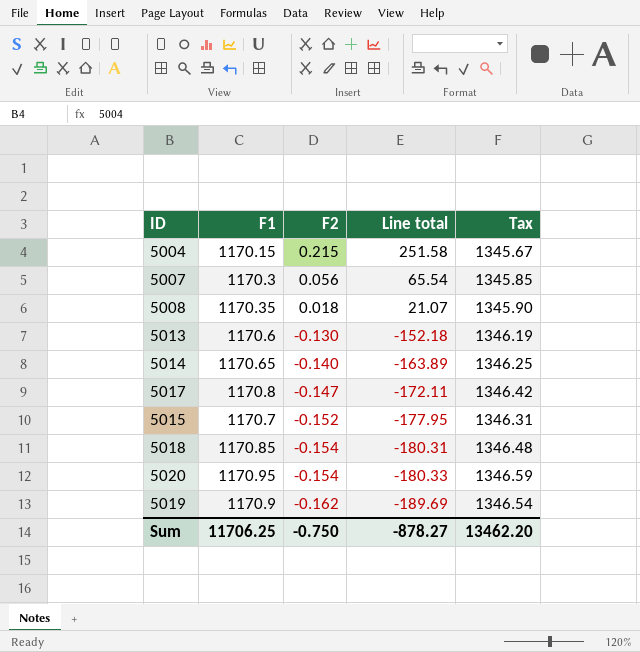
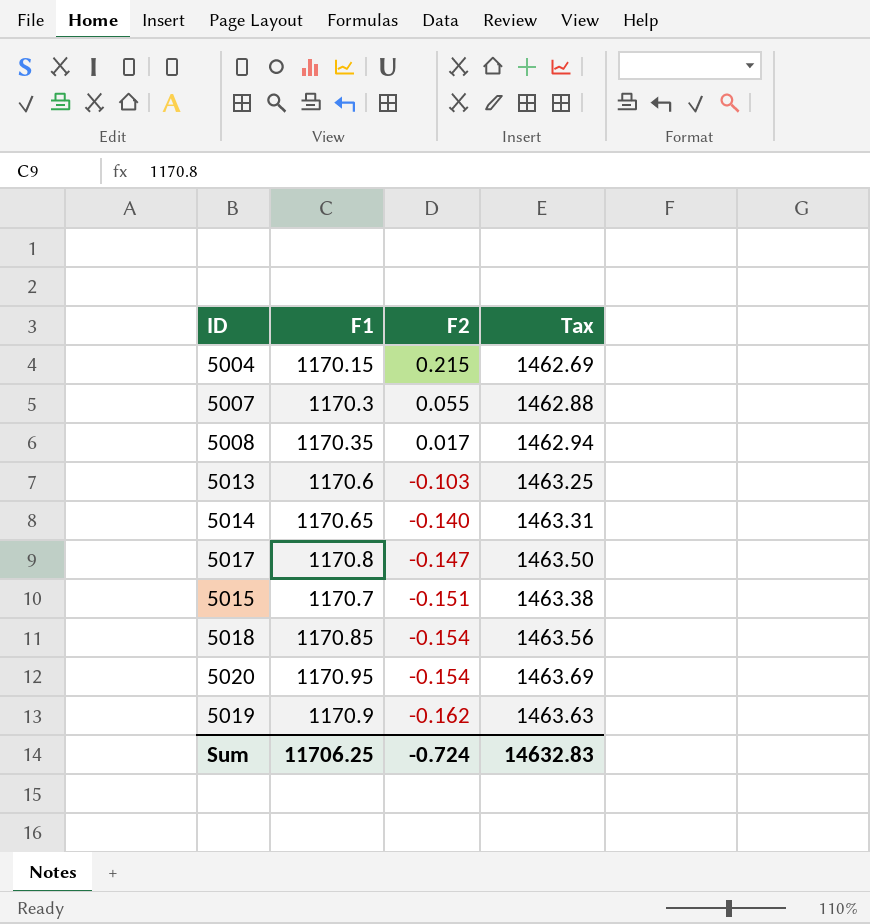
column Line total | formula: [F1] * [F2] -> none
column Tax | formula: [F1] * 1.15 -> [F1] * 1.25
5007 | F2: 0.056 -> 0.055
5008 | F2: 0.018 -> 0.017
5013 | F2: -0.130 -> -0.103
5015 | F2: -0.152 -> -0.151
Sum | F2: -0.750 -> -0.724
Sum | Tax: 13462.20 -> 14632.83

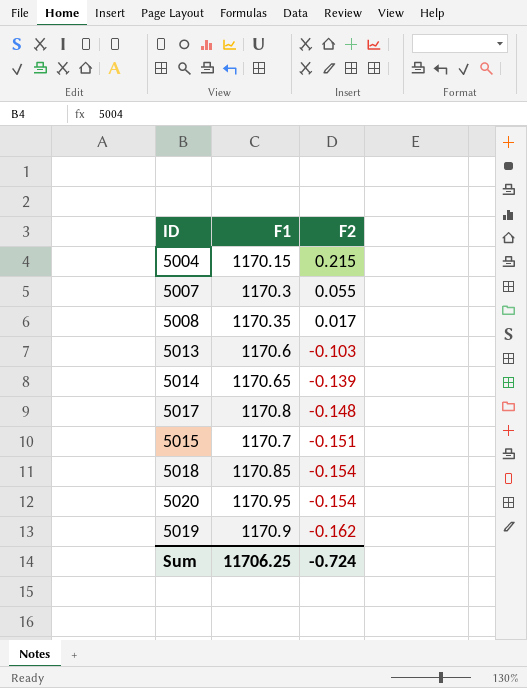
column Tax | formula: [F1] * 1.25 -> none
5014 | F2: -0.140 -> -0.139
5017 | F2: -0.147 -> -0.148

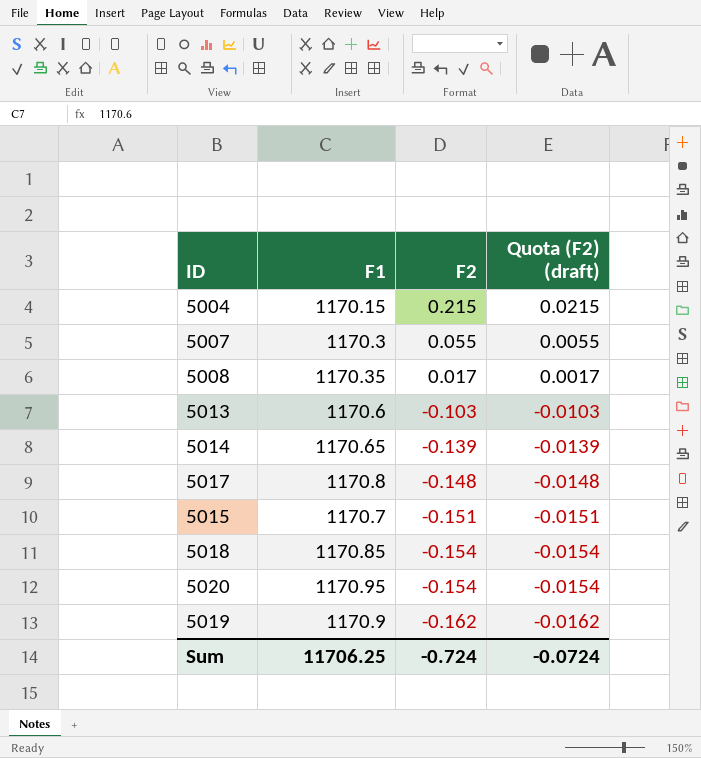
column Quota (F2) (draft) | formula: none -> [F2] * 0.1

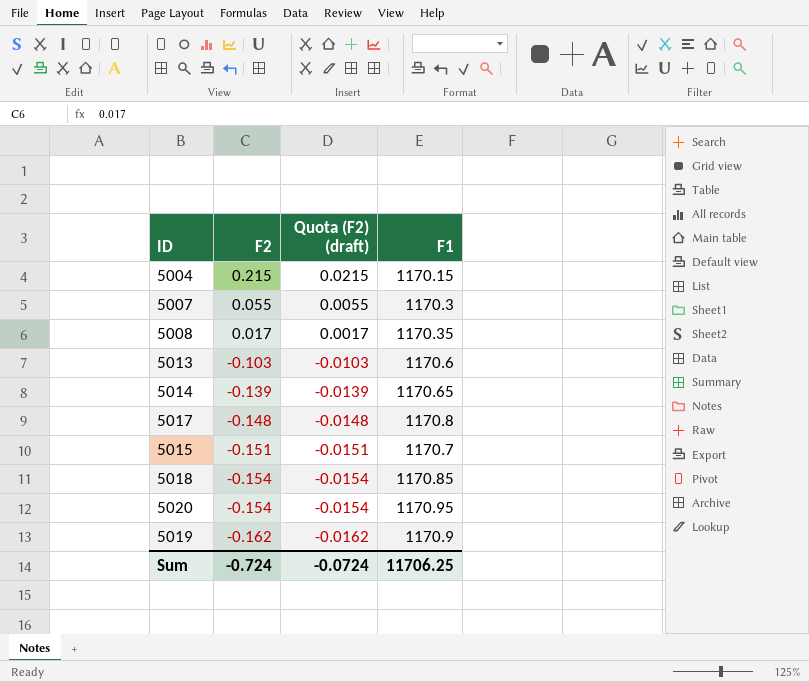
column F1 | position: 2 -> 4

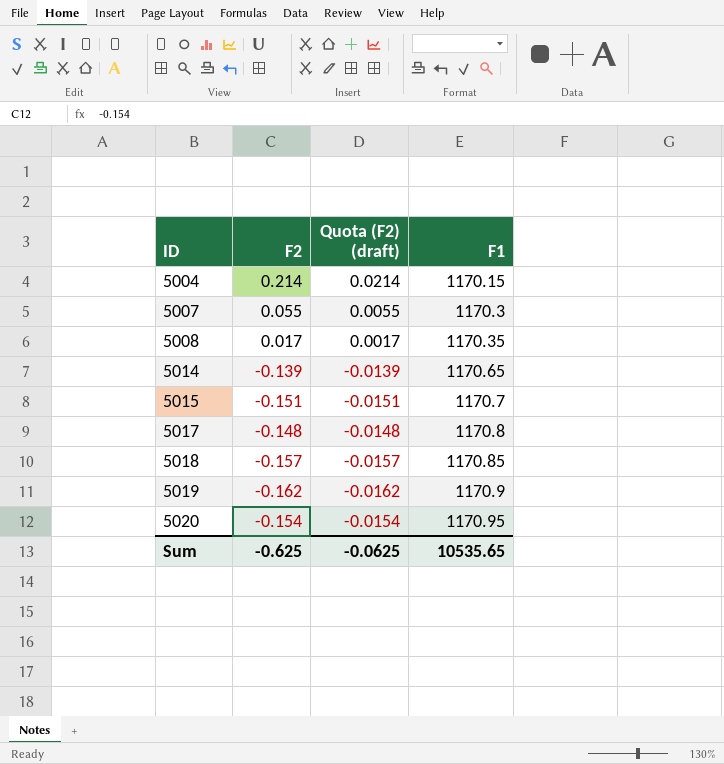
row order: F2 descending -> ID ascending
row 5013: -0.103 | -0.0103 | 1170.6 -> none
5004 | F2: 0.215 -> 0.214
5004 | Quota (F2) (draft): 0.0215 -> 0.0214
5018 | F2: -0.154 -> -0.157
5018 | Quota (F2) (draft): -0.0154 -> -0.0157
Sum | F2: -0.724 -> -0.625
Sum | Quota (F2) (draft): -0.0724 -> -0.0625
Sum | F1: 11706.25 -> 10535.65

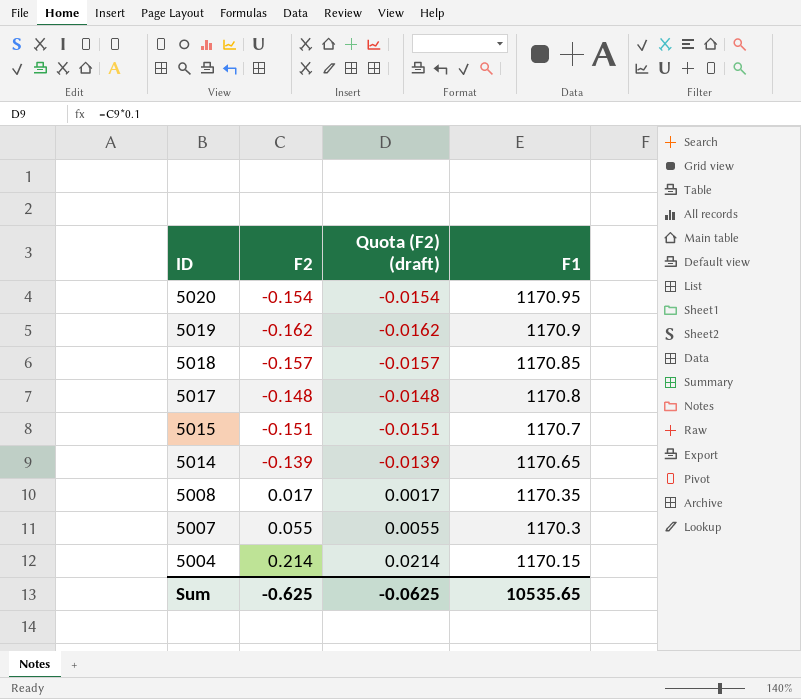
row order: ID ascending -> ID descending

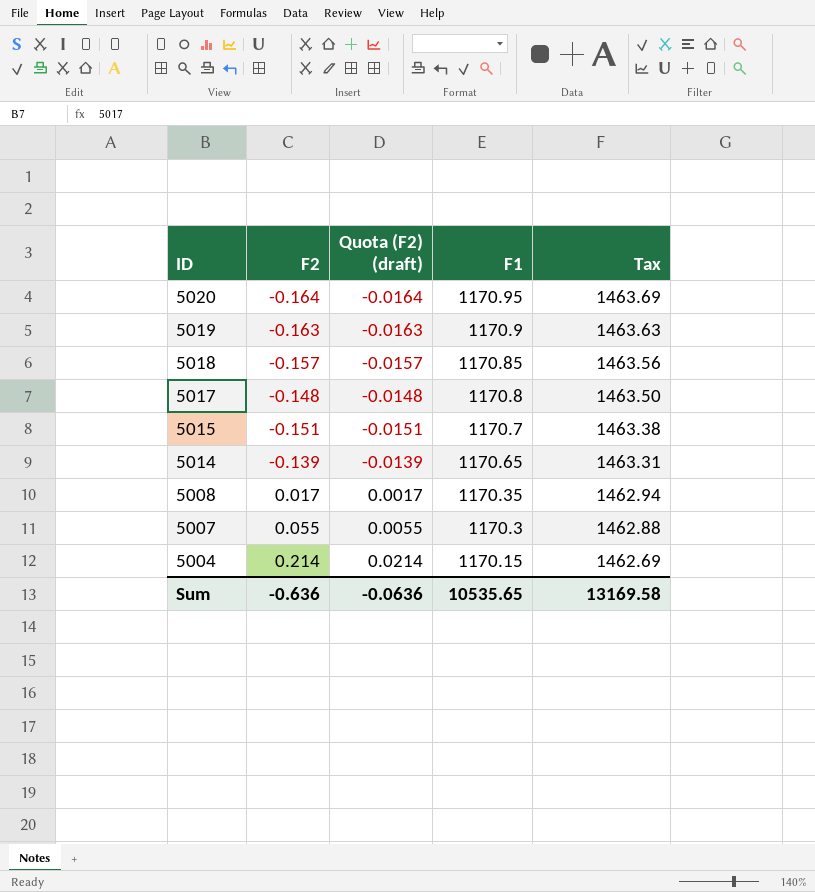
column Tax | formula: none -> [F1] * 1.25
5020 | F2: -0.154 -> -0.164
5020 | Quota (F2) (draft): -0.0154 -> -0.0164
5019 | F2: -0.162 -> -0.163
5019 | Quota (F2) (draft): -0.0162 -> -0.0163
Sum | F2: -0.625 -> -0.636
Sum | Quota (F2) (draft): -0.0625 -> -0.0636

